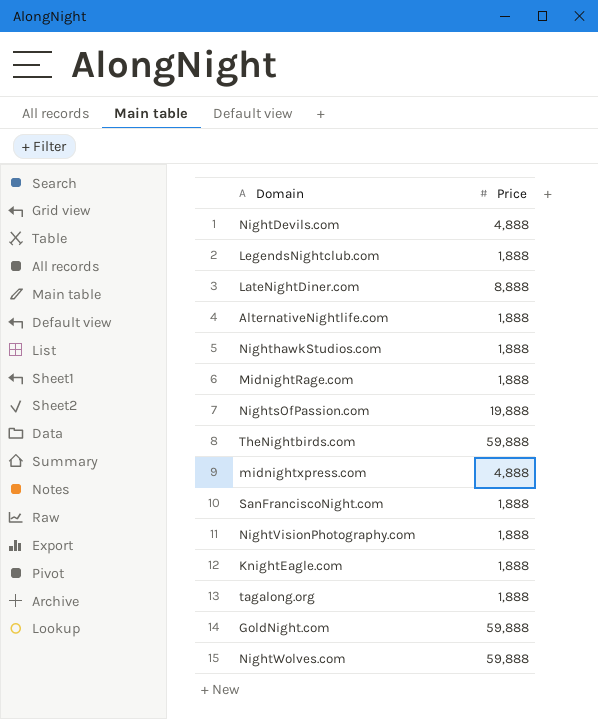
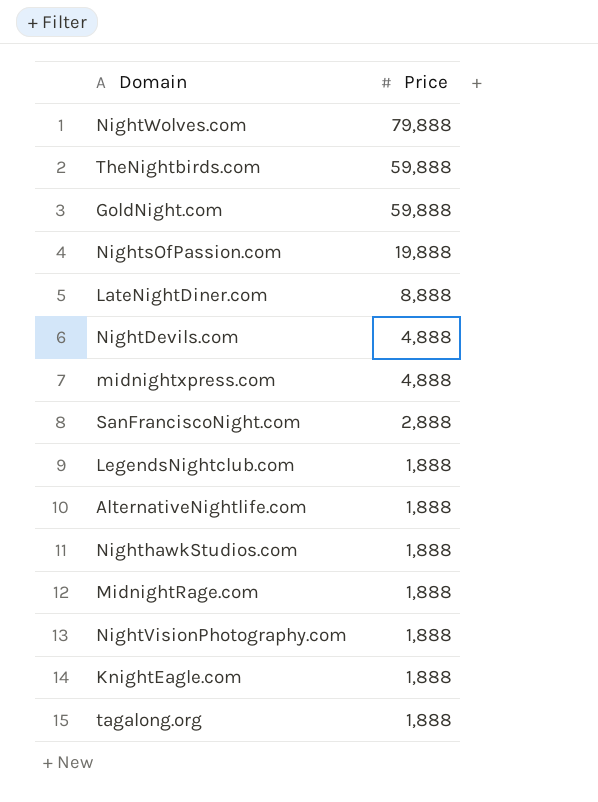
row order: none -> Price descending
NightWolves.com | Price: 59,888 -> 79,888
SanFranciscoNight.com | Price: 1,888 -> 2,888

